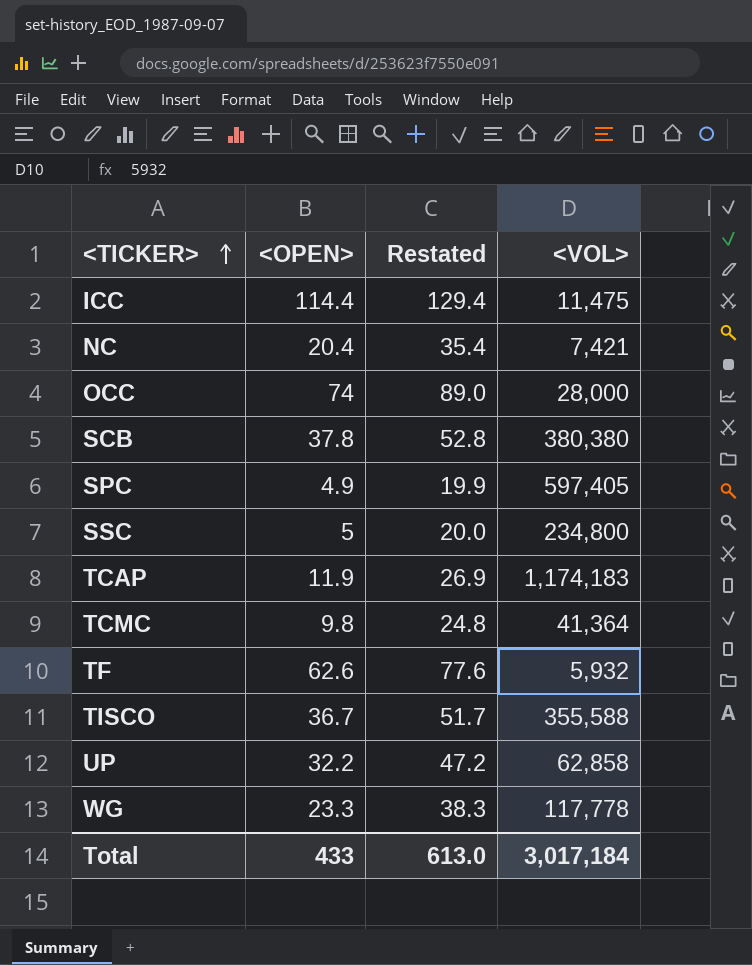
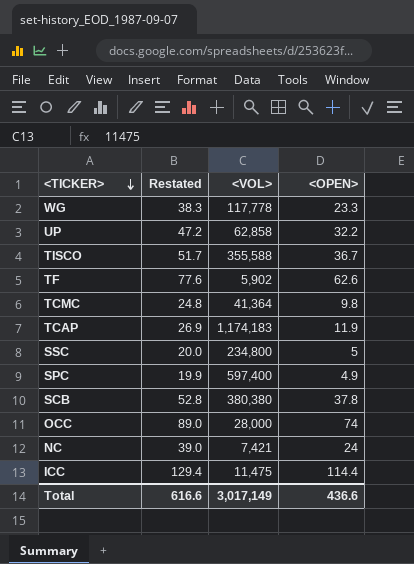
row order: <TICKER> ascending -> <TICKER> descending
column <OPEN> | position: 2 -> 4
TF | <VOL>: 5,932 -> 5,902
SPC | <VOL>: 597,405 -> 597,400
NC | Restated: 35.4 -> 39.0
NC | <OPEN>: 20.4 -> 24
Total | Restated: 613.0 -> 616.6
Total | <VOL>: 3,017,184 -> 3,017,149
Total | <OPEN>: 433 -> 436.6

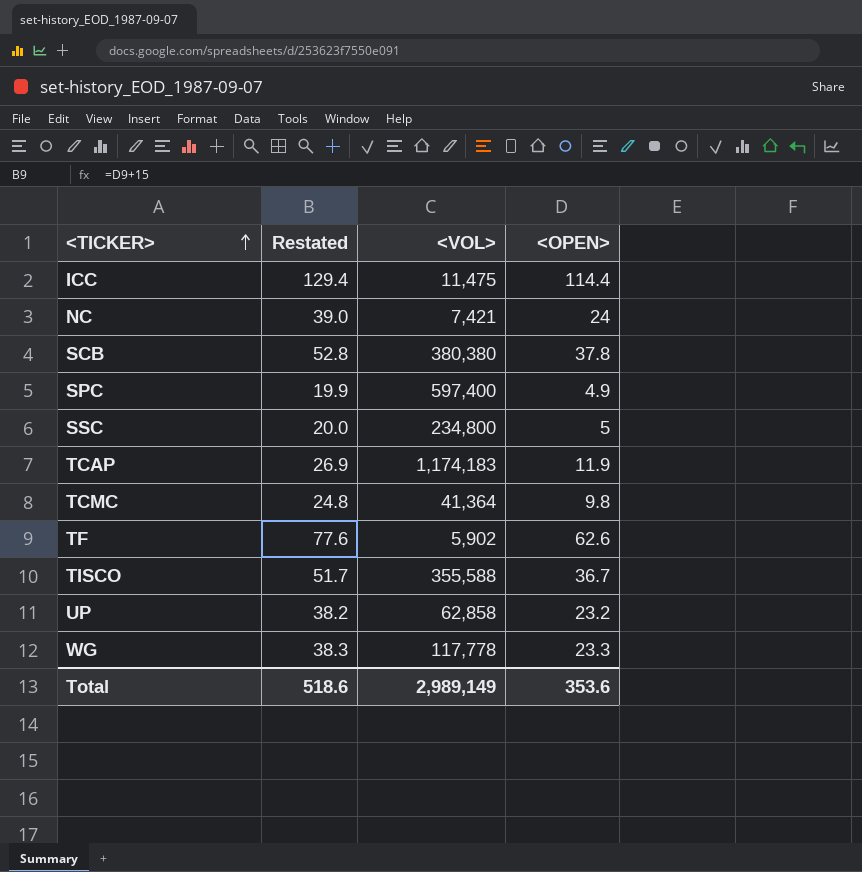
row order: <TICKER> descending -> <TICKER> ascending
row OCC: 89.0 | 28,000 | 74 -> none
UP | Restated: 47.2 -> 38.2
UP | <OPEN>: 32.2 -> 23.2
Total | Restated: 616.6 -> 518.6
Total | <VOL>: 3,017,149 -> 2,989,149
Total | <OPEN>: 436.6 -> 353.6

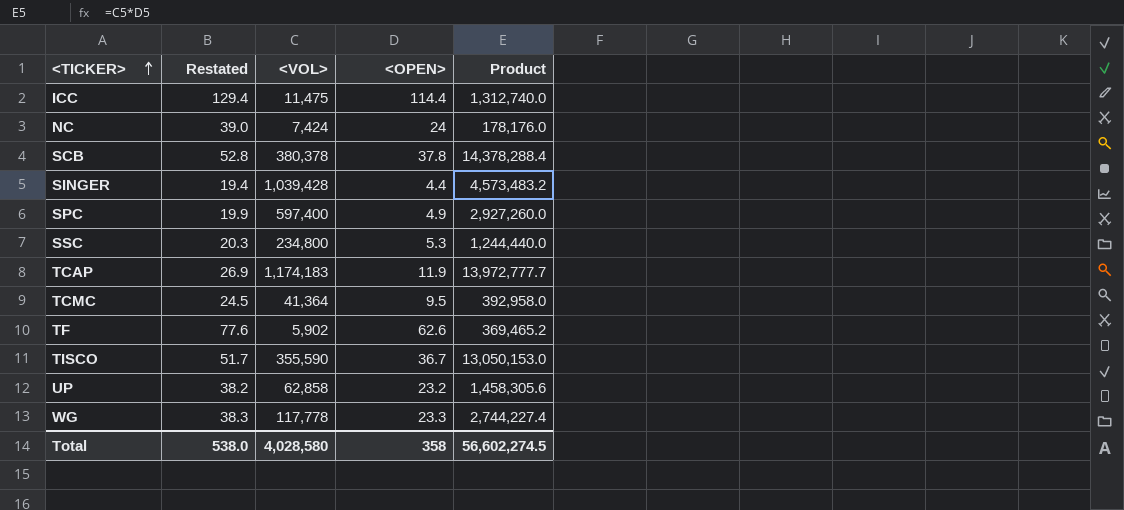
column Product | formula: none -> [<VOL>] * [<OPEN>]
NC | <VOL>: 7,421 -> 7,424
SCB | <VOL>: 380,380 -> 380,378
row SINGER: none -> 19.4 | 1,039,428 | 4.4 | 4,573,483.2
SSC | Restated: 20.0 -> 20.3
SSC | <OPEN>: 5 -> 5.3
TCMC | Restated: 24.8 -> 24.5
TCMC | <OPEN>: 9.8 -> 9.5
TISCO | <VOL>: 355,588 -> 355,590
Total | Restated: 518.6 -> 538.0
Total | <VOL>: 2,989,149 -> 4,028,580
Total | <OPEN>: 353.6 -> 358

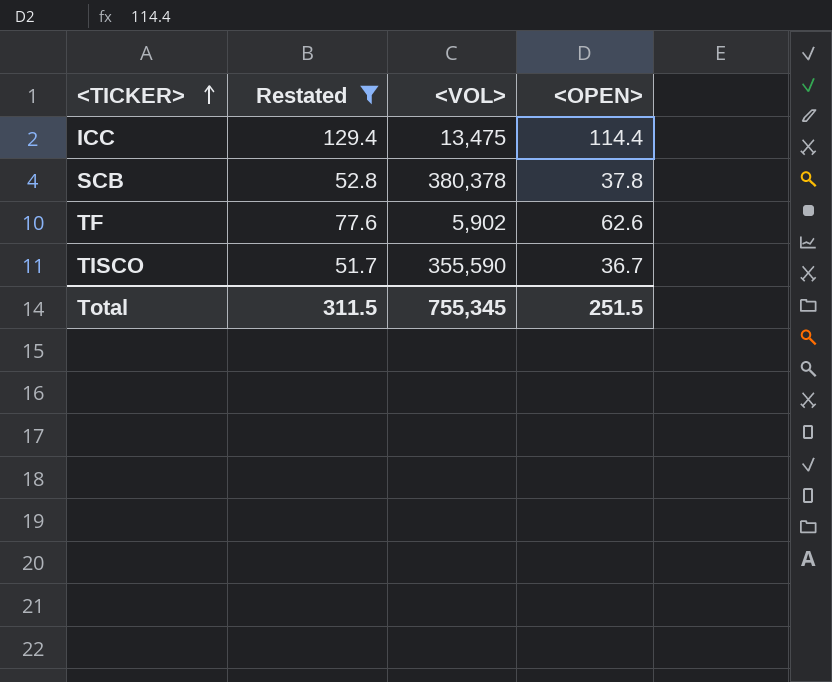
filter: none -> Restated >= 51.7
column Product | formula: [<VOL>] * [<OPEN>] -> none
ICC | <VOL>: 11,475 -> 13,475
Total | Restated: 538.0 -> 311.5
Total | <VOL>: 4,028,580 -> 755,345
Total | <OPEN>: 358 -> 251.5

